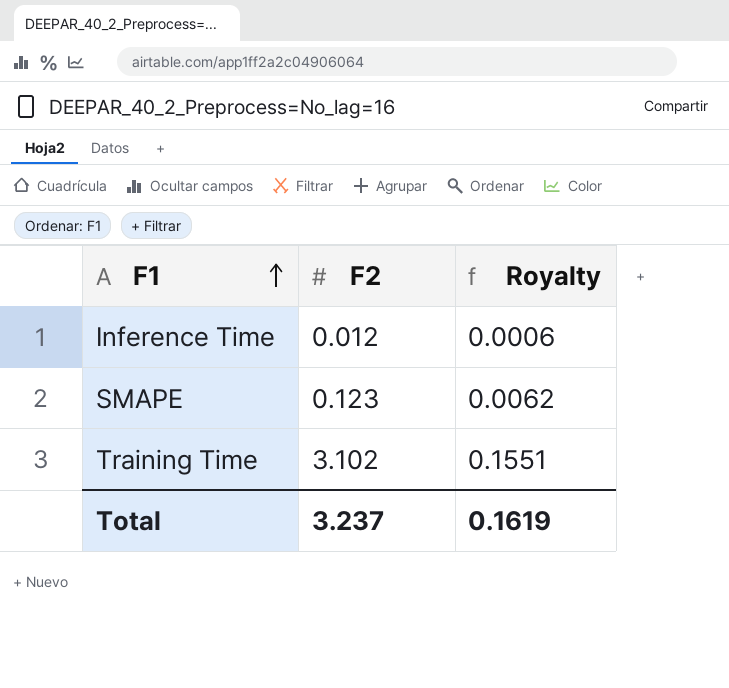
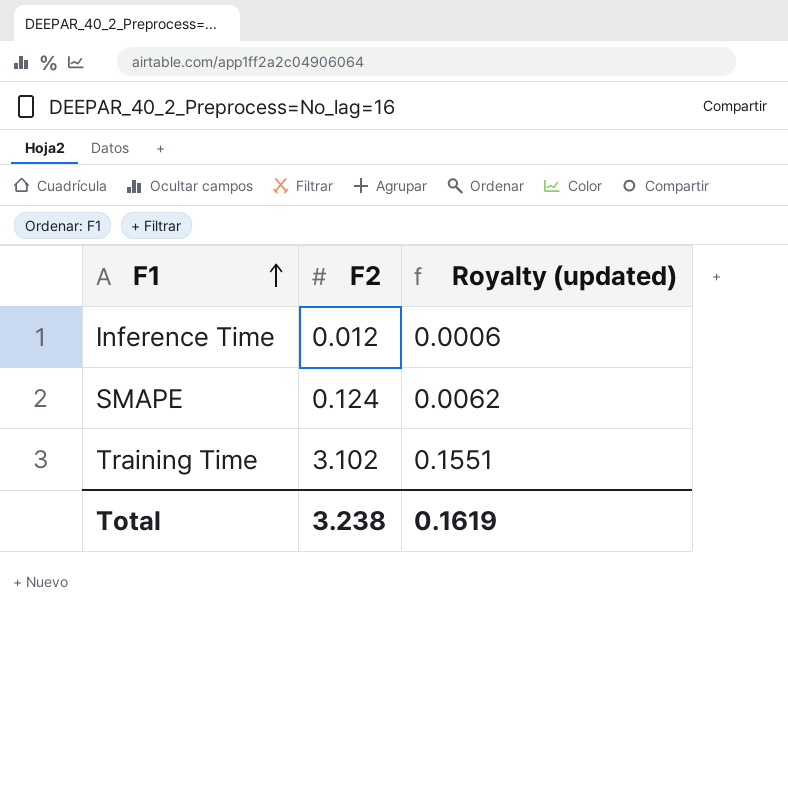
column name: Royalty -> Royalty (updated)
SMAPE | F2: 0.123 -> 0.124
Total | F2: 3.237 -> 3.238

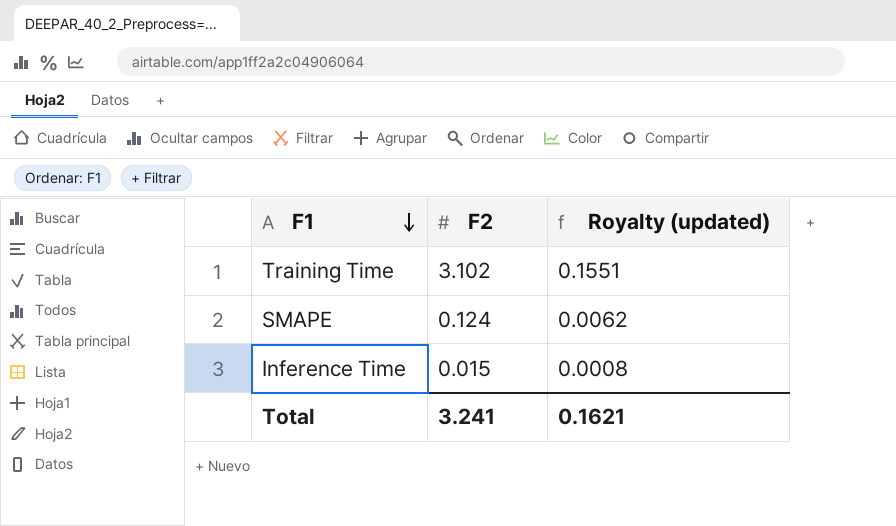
row order: F1 ascending -> F1 descending
Inference Time | F2: 0.012 -> 0.015
Inference Time | Royalty (updated): 0.0006 -> 0.0008
Total | F2: 3.238 -> 3.241
Total | Royalty (updated): 0.1619 -> 0.1621

